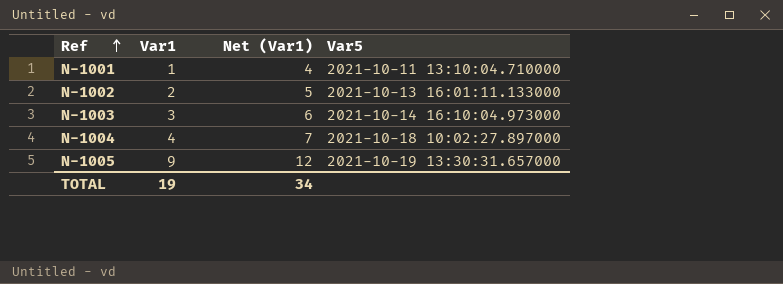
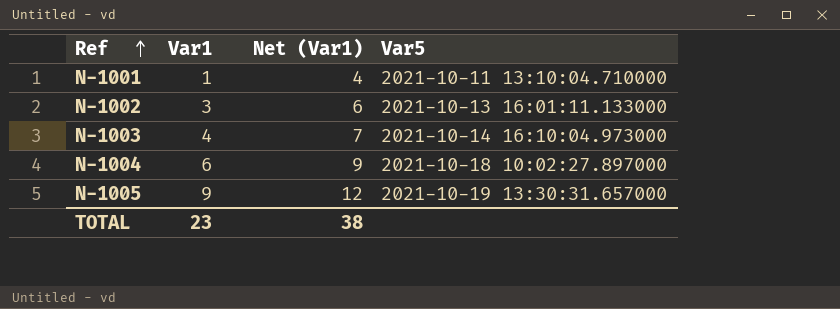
N-1002 | Var1: 2 -> 3
N-1002 | Net (Var1): 5 -> 6
N-1003 | Var1: 3 -> 4
N-1003 | Net (Var1): 6 -> 7
N-1004 | Var1: 4 -> 6
N-1004 | Net (Var1): 7 -> 9
TOTAL | Var1: 19 -> 23
TOTAL | Net (Var1): 34 -> 38

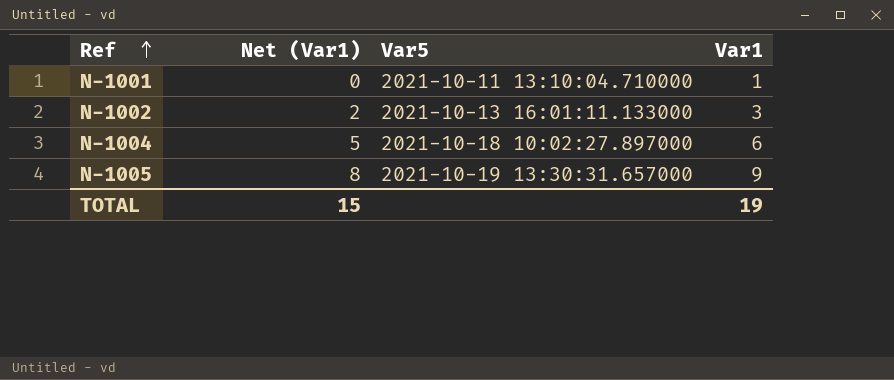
column Net (Var1) | formula: [Var1] + 3 -> [Var1] - 1
column Var1 | position: 2 -> 4
row N-1003: 4 | 7 | 2021-10-14 16:10:04.973000 -> none
TOTAL | Net (Var1): 38 -> 15
TOTAL | Var1: 23 -> 19

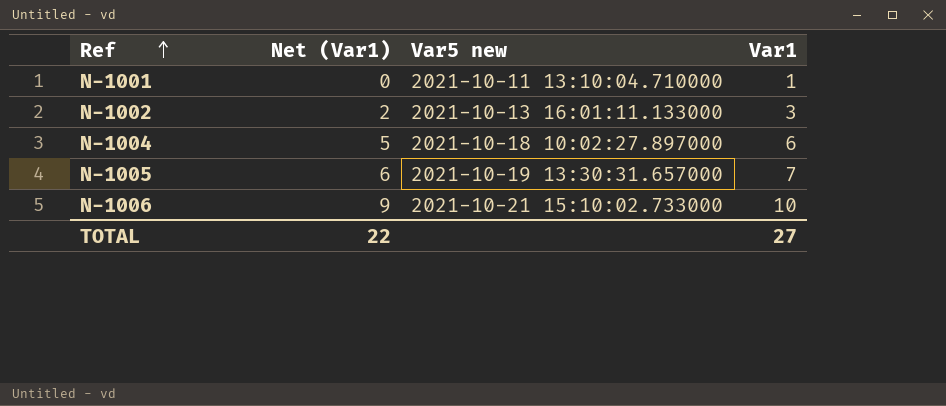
column name: Var5 -> Var5 new
N-1005 | Net (Var1): 8 -> 6
N-1005 | Var1: 9 -> 7
row N-1006: none -> 9 | 2021-10-21 15:10:02.733000 | 10
TOTAL | Net (Var1): 15 -> 22
TOTAL | Var1: 19 -> 27

